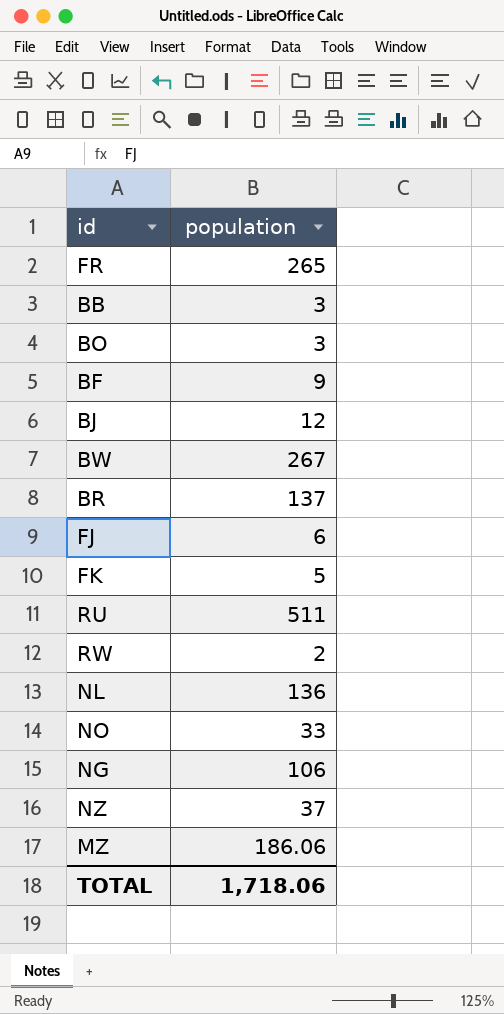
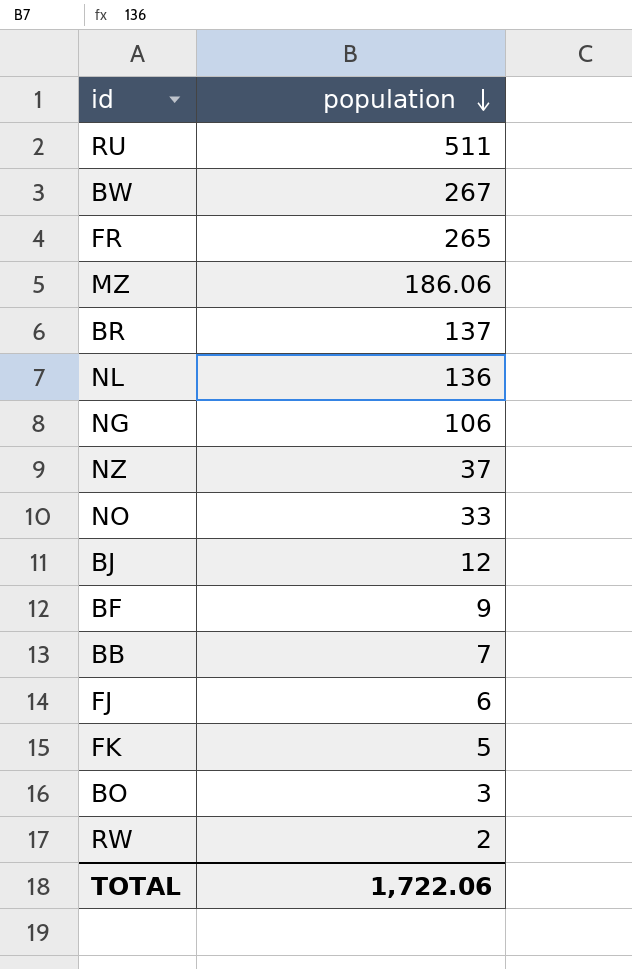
row order: none -> population descending
BB | population: 3 -> 7
TOTAL | population: 1,718.06 -> 1,722.06

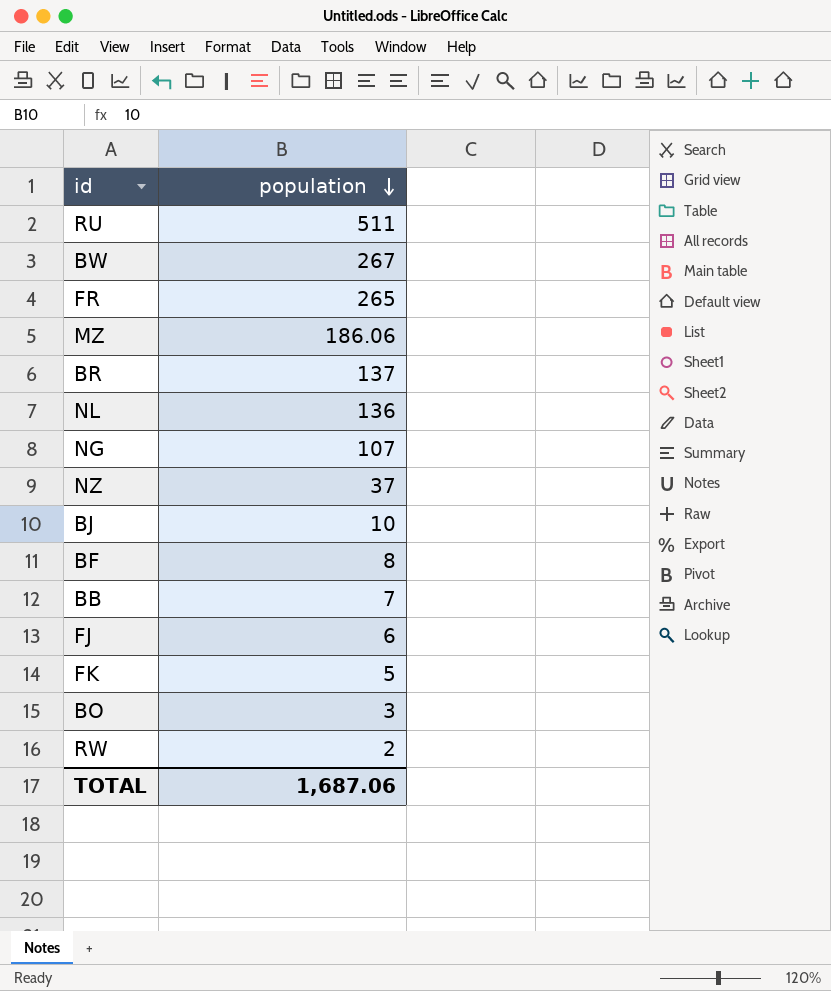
row NO: 33 -> none
NG | population: 106 -> 107
BJ | population: 12 -> 10
BF | population: 9 -> 8
TOTAL | population: 1,722.06 -> 1,687.06

